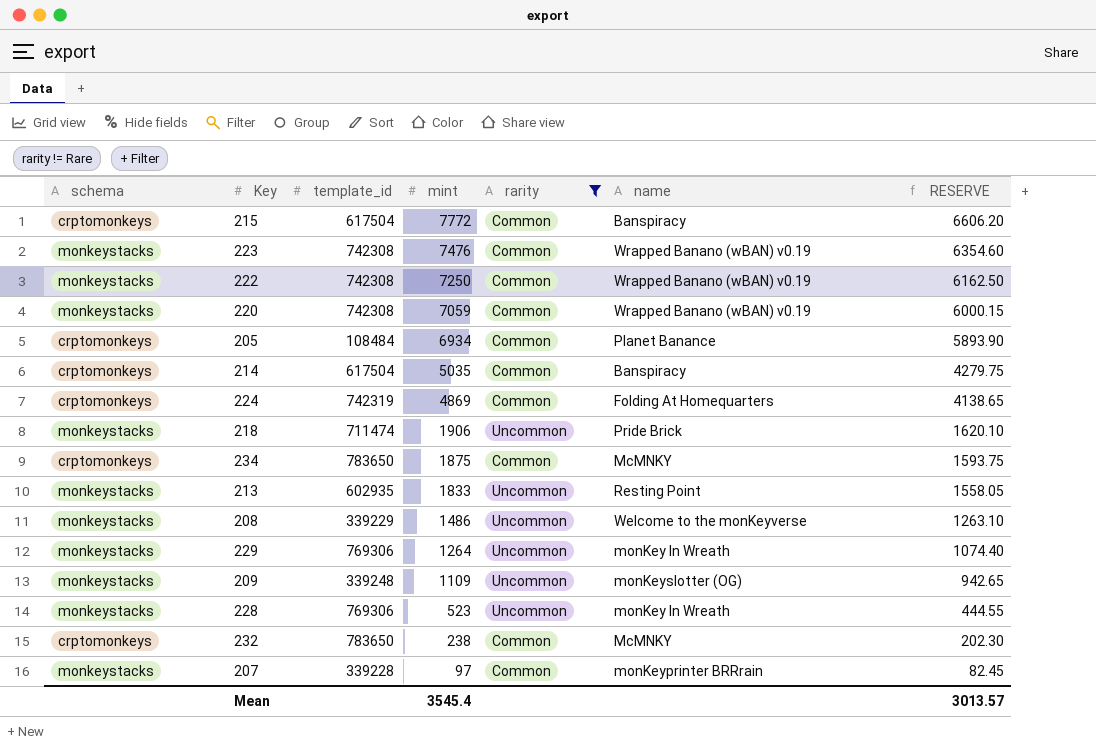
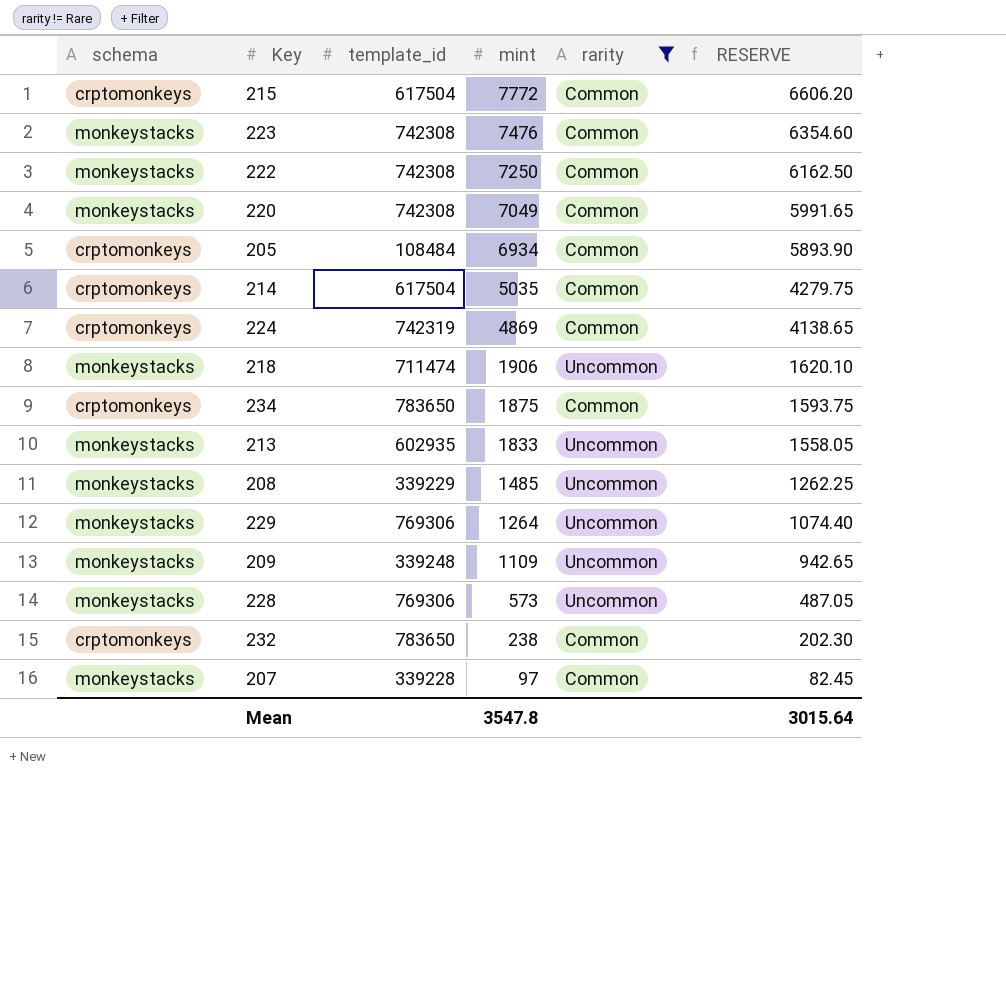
column name | position: 6 -> none
220 | mint: 7059 -> 7049
220 | RESERVE: 6000.15 -> 5991.65
208 | mint: 1486 -> 1485
208 | RESERVE: 1263.10 -> 1262.25
228 | mint: 523 -> 573
228 | RESERVE: 444.55 -> 487.05
Mean | mint: 3545.4 -> 3547.8
Mean | RESERVE: 3013.57 -> 3015.64

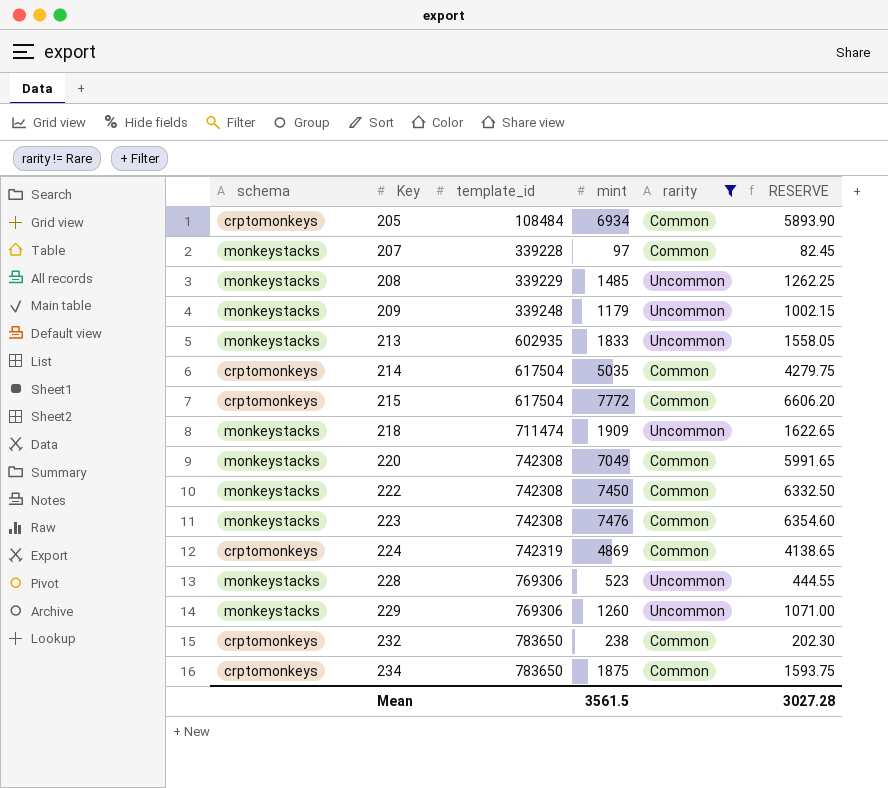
row order: mint descending -> Key ascending
209 | mint: 1109 -> 1179
209 | RESERVE: 942.65 -> 1002.15
218 | mint: 1906 -> 1909
218 | RESERVE: 1620.10 -> 1622.65
222 | mint: 7250 -> 7450
222 | RESERVE: 6162.50 -> 6332.50
228 | mint: 573 -> 523
228 | RESERVE: 487.05 -> 444.55
229 | mint: 1264 -> 1260
229 | RESERVE: 1074.40 -> 1071.00
Mean | mint: 3547.8 -> 3561.5
Mean | RESERVE: 3015.64 -> 3027.28

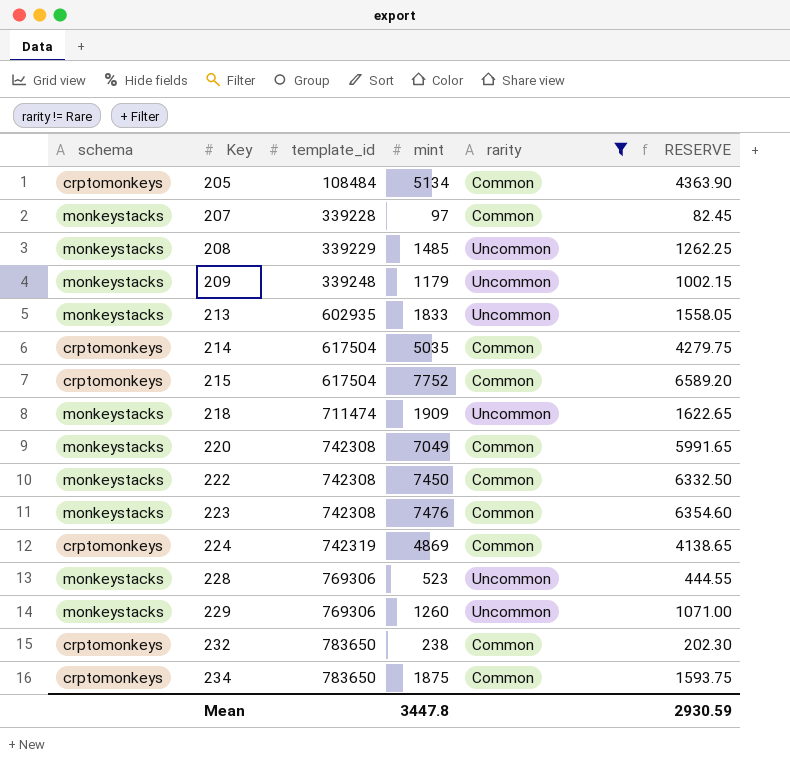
205 | mint: 6934 -> 5134
205 | RESERVE: 5893.90 -> 4363.90
215 | mint: 7772 -> 7752
215 | RESERVE: 6606.20 -> 6589.20
Mean | mint: 3561.5 -> 3447.8
Mean | RESERVE: 3027.28 -> 2930.59

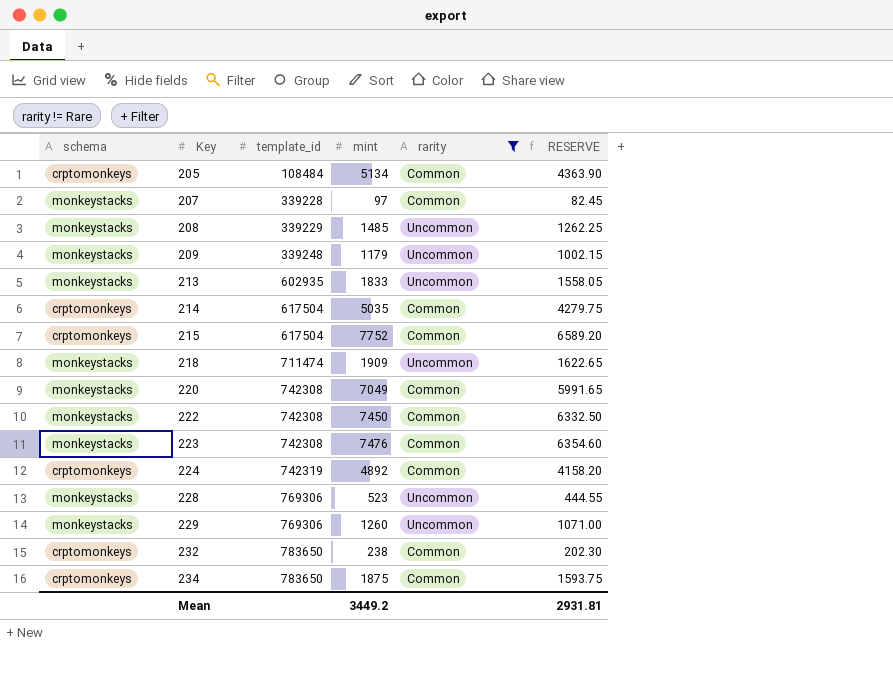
224 | mint: 4869 -> 4892
224 | RESERVE: 4138.65 -> 4158.20
Mean | mint: 3447.8 -> 3449.2
Mean | RESERVE: 2930.59 -> 2931.81

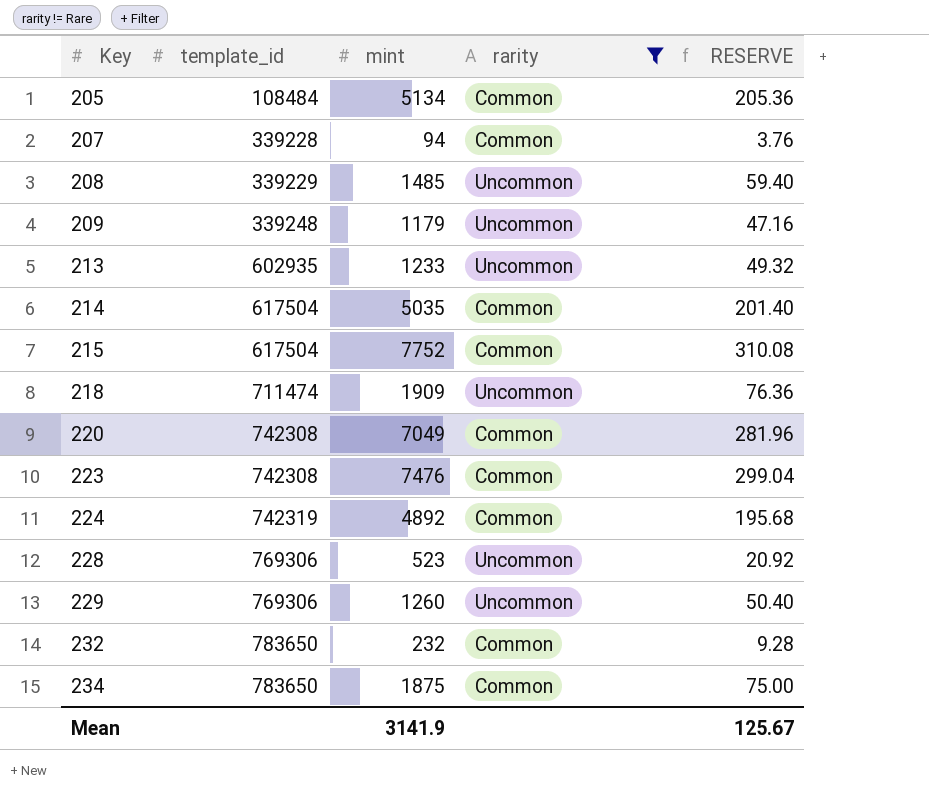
column schema | position: 1 -> none
column RESERVE | formula: [mint] * 0.85 -> [mint] * 0.04
row 222: monkeystacks | 742308 | 7450 | Common | 6332.50 -> none
207 | mint: 97 -> 94
213 | mint: 1833 -> 1233
232 | mint: 238 -> 232
Mean | mint: 3449.2 -> 3141.9
Mean | RESERVE: 2931.81 -> 125.67

